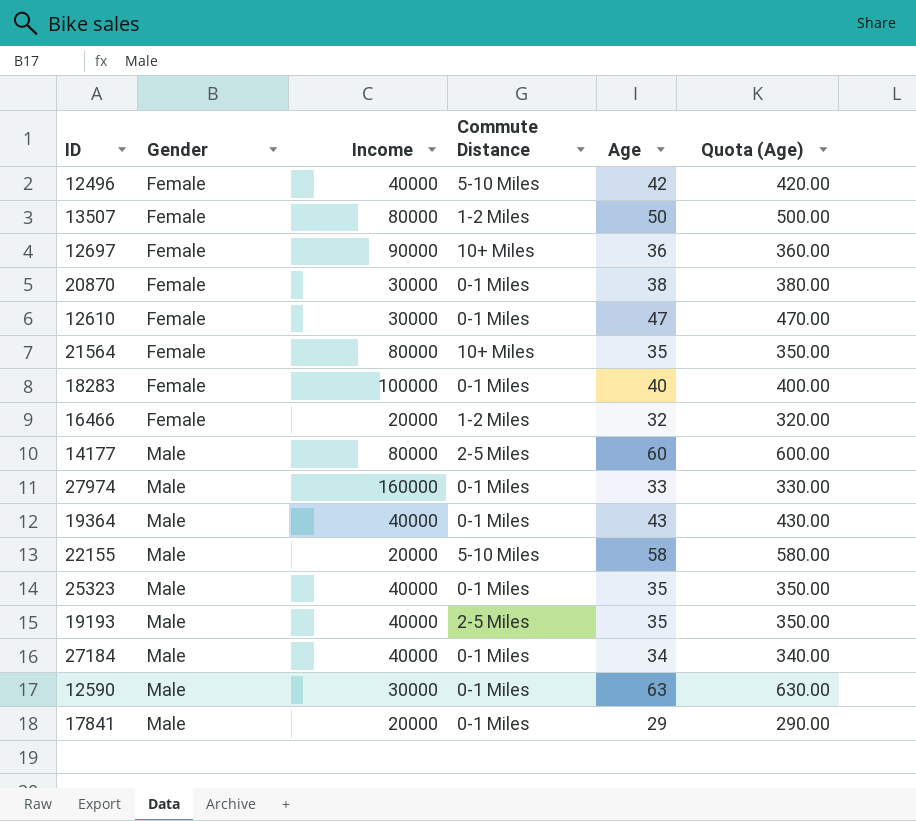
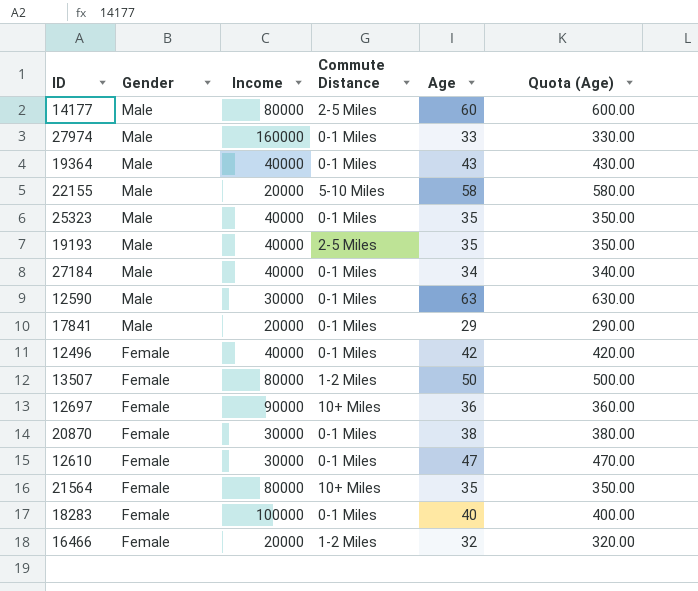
row order: Gender ascending -> Gender descending
12496 | Commute Distance: 5-10 Miles -> 0-1 Miles

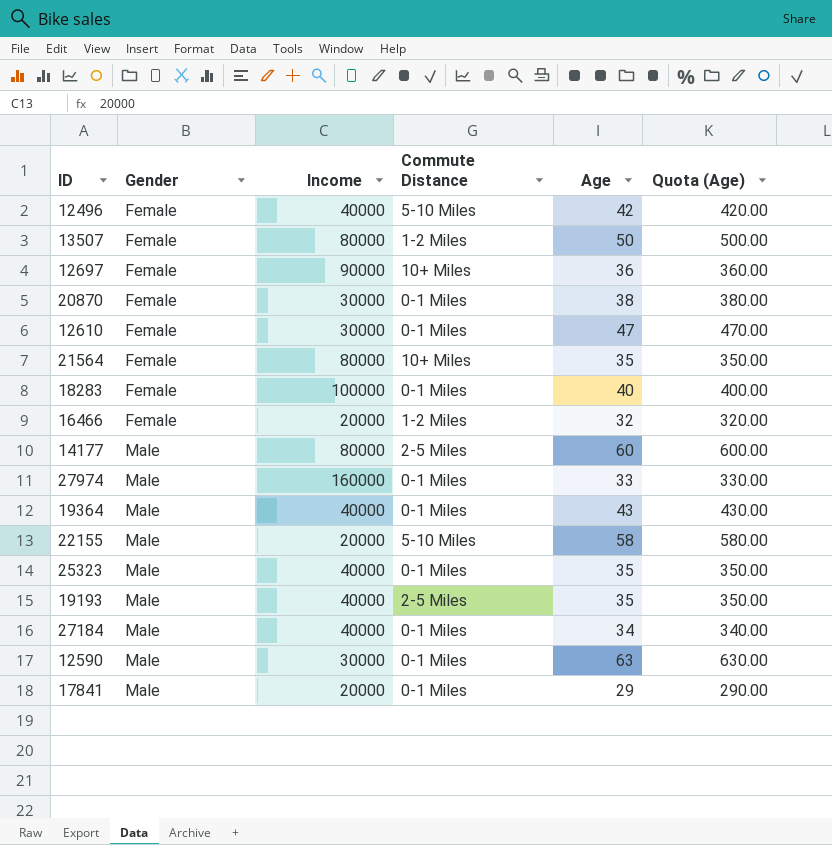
row order: Gender descending -> Gender ascending
12496 | Commute Distance: 0-1 Miles -> 5-10 Miles

